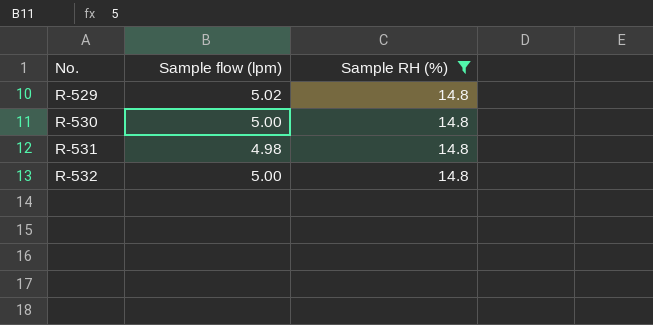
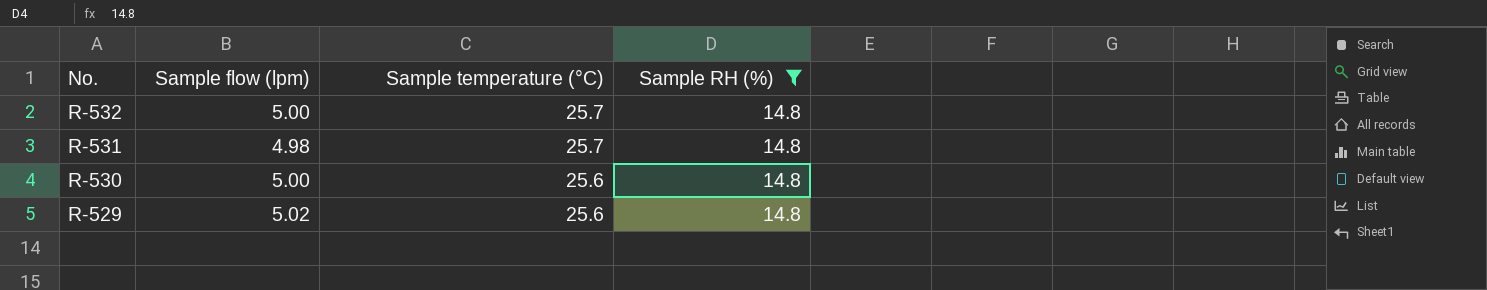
row order: No. ascending -> No. descending
column Sample temperature (°C) | position: none -> 3

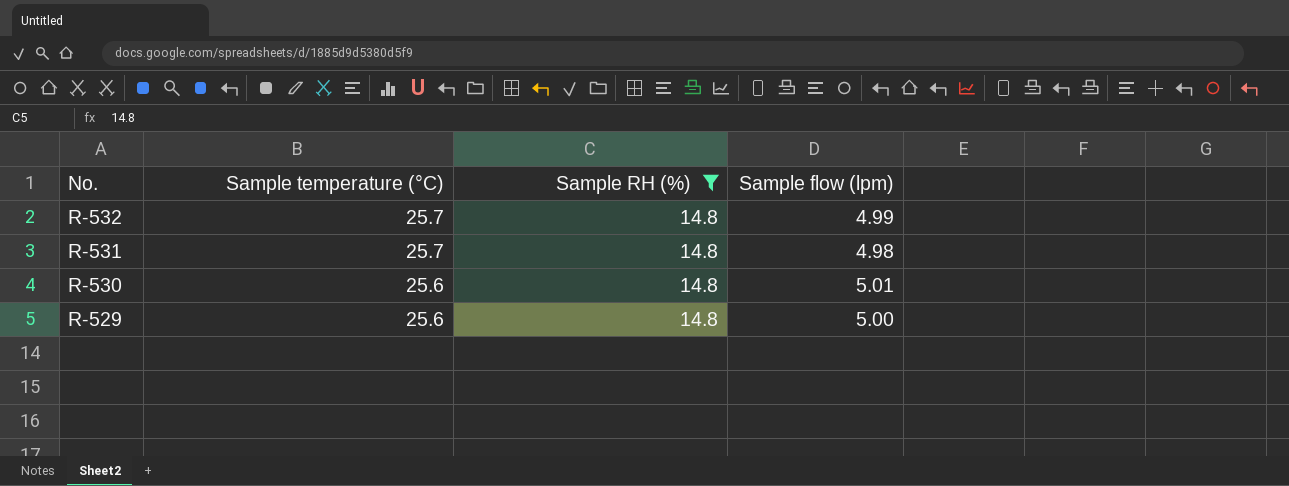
column Sample flow (lpm) | position: 2 -> 4
R-532 | Sample flow (lpm): 5.00 -> 4.99
R-530 | Sample flow (lpm): 5.00 -> 5.01
R-529 | Sample flow (lpm): 5.02 -> 5.00

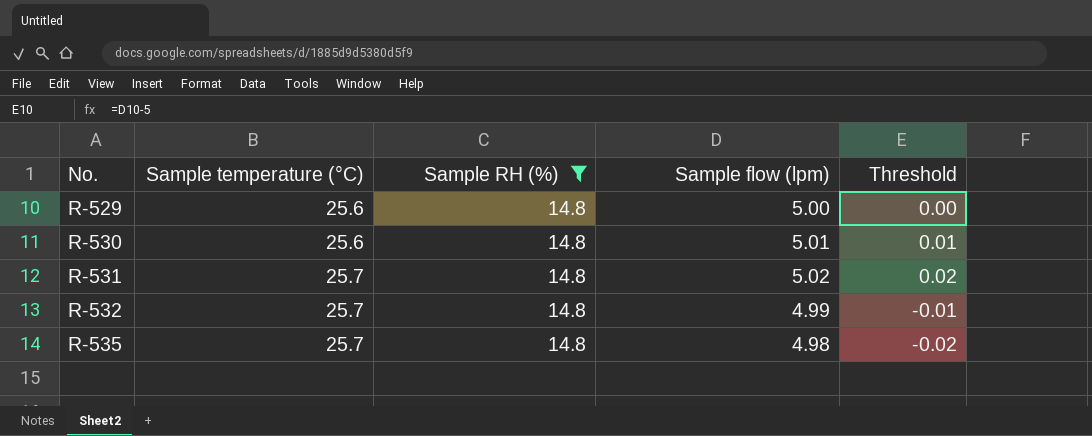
row order: No. descending -> No. ascending
column Threshold | formula: none -> [Sample flow (lpm)] - 5
R-531 | Sample flow (lpm): 4.98 -> 5.02
row R-535: none -> 25.7 | 14.8 | 4.98 | -0.02

